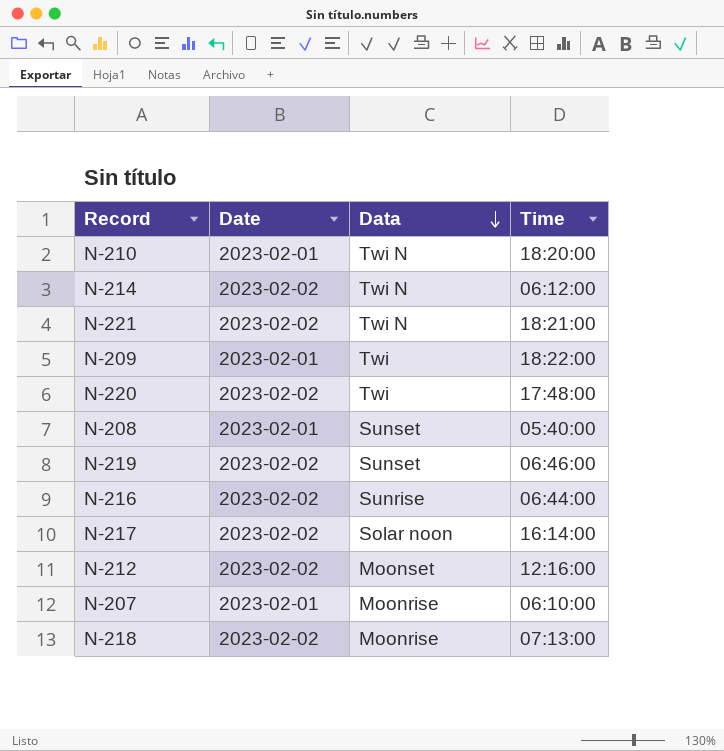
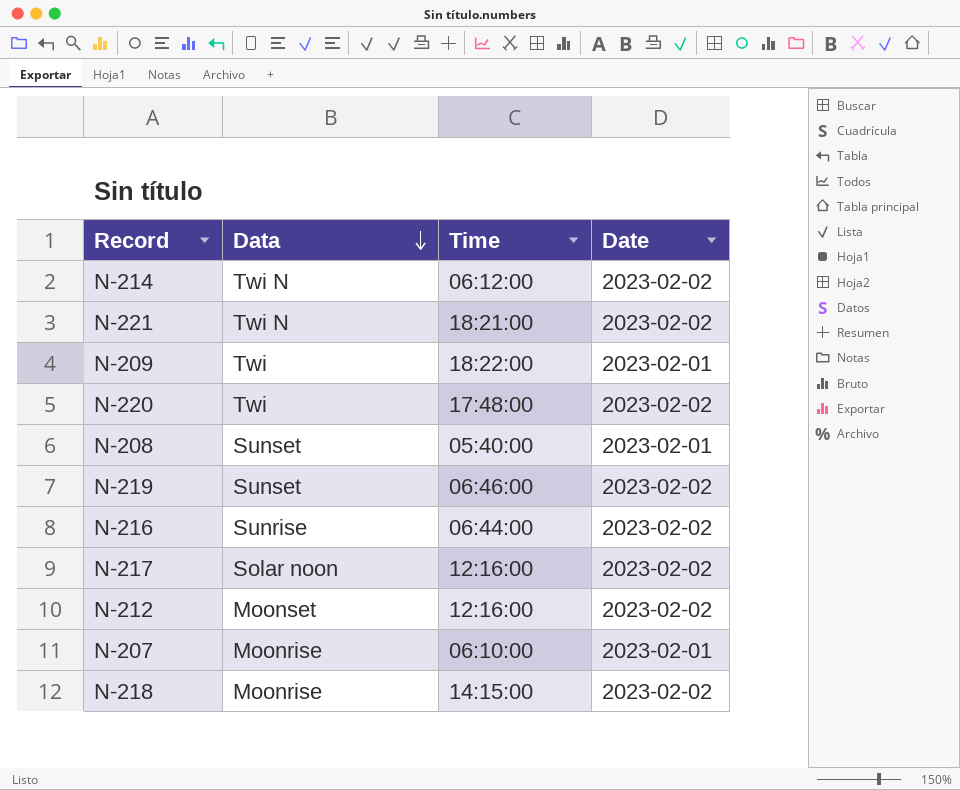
column Date | position: 2 -> 4
row N-210: 2023-02-01 | Twi N | 18:20:00 -> none
N-217 | Time: 16:14:00 -> 12:16:00
N-218 | Time: 07:13:00 -> 14:15:00

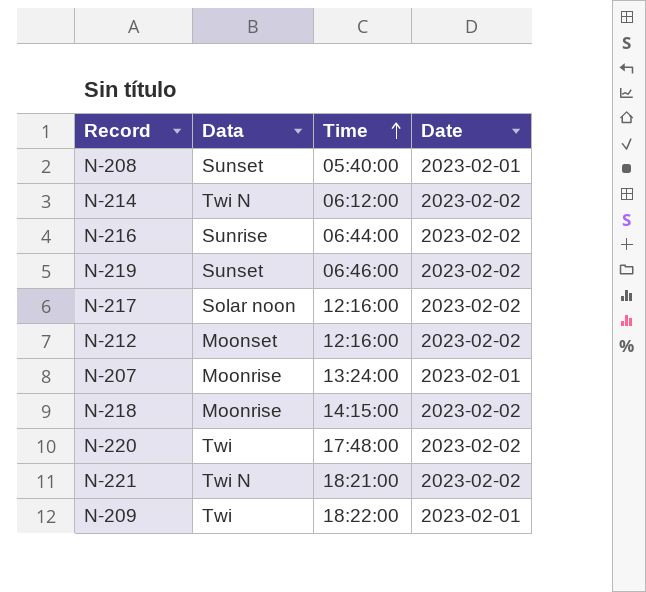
row order: Data descending -> Time ascending
N-207 | Time: 06:10:00 -> 13:24:00

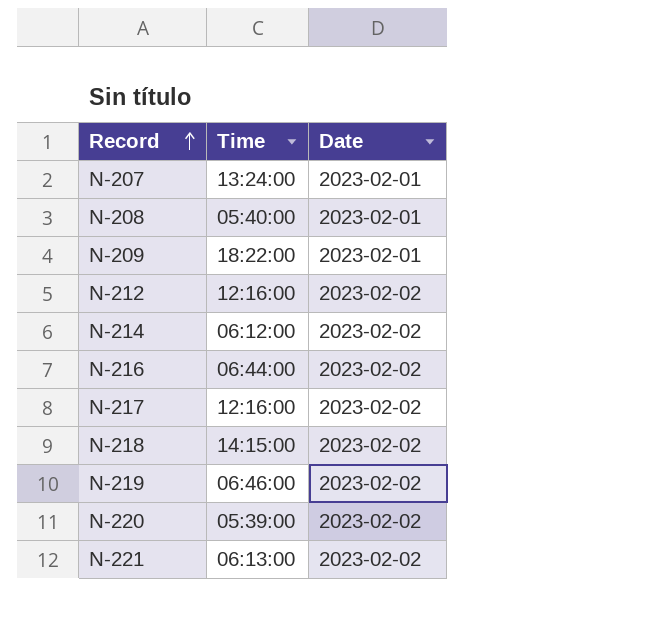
row order: Time ascending -> Record ascending
column Data | position: 2 -> none
N-220 | Time: 17:48:00 -> 05:39:00
N-221 | Time: 18:21:00 -> 06:13:00

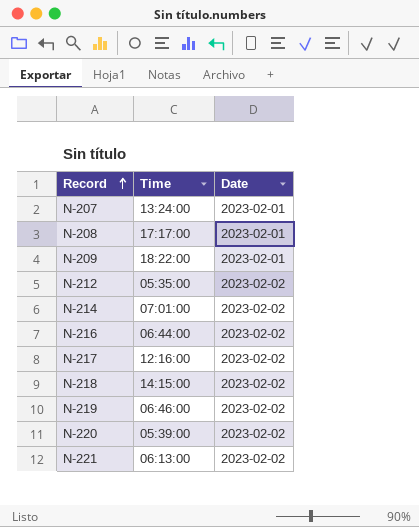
N-208 | Time: 05:40:00 -> 17:17:00
N-212 | Time: 12:16:00 -> 05:35:00
N-214 | Time: 06:12:00 -> 07:01:00

